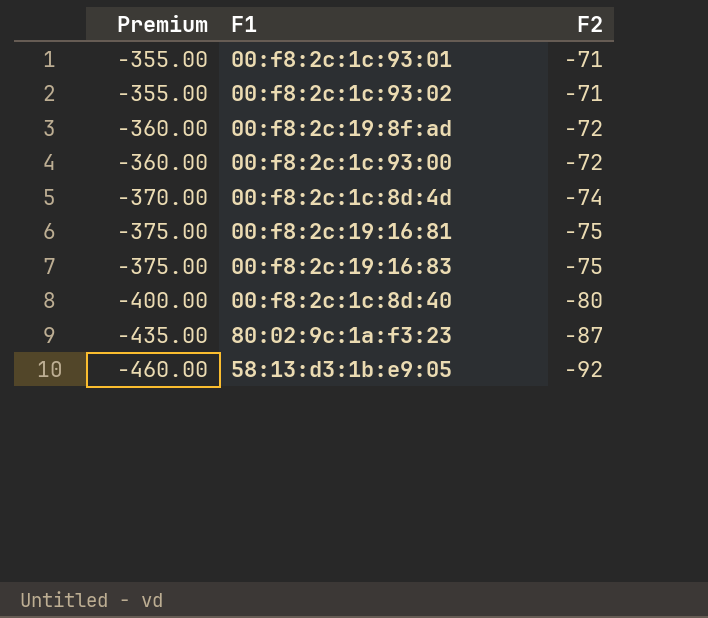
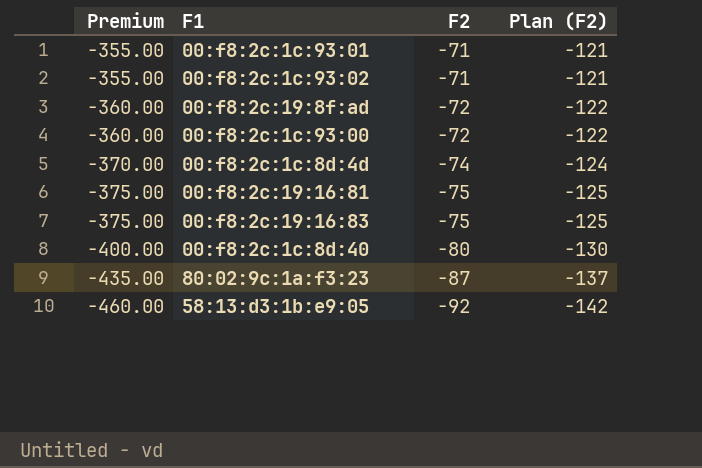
column Plan (F2) | formula: none -> [F2] - 50

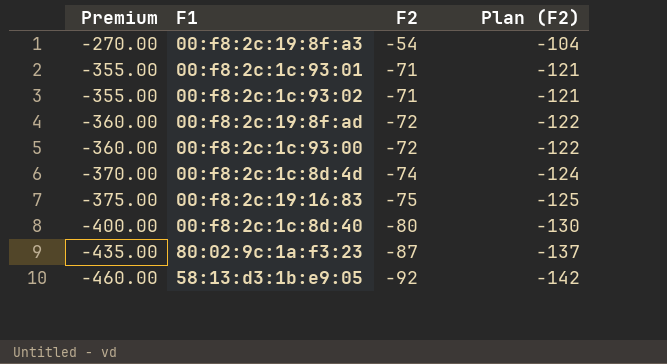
row 00:f8:2c:19:16:81: -375.00 | -75 | -125 -> none
row 00:f8:2c:19:8f:a3: none -> -270.00 | -54 | -104

